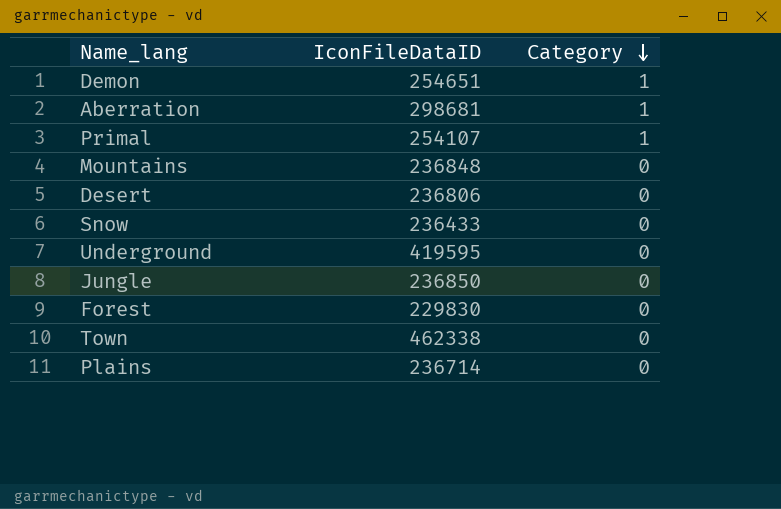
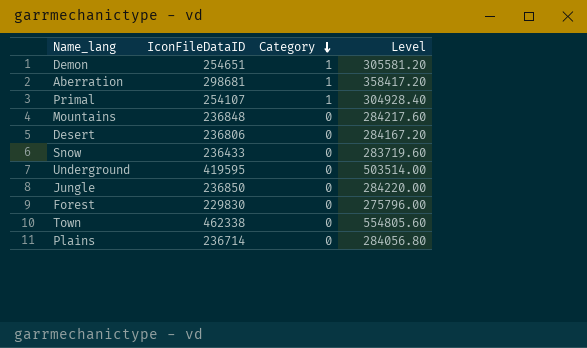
column Level | formula: none -> [IconFileDataID] * 1.2

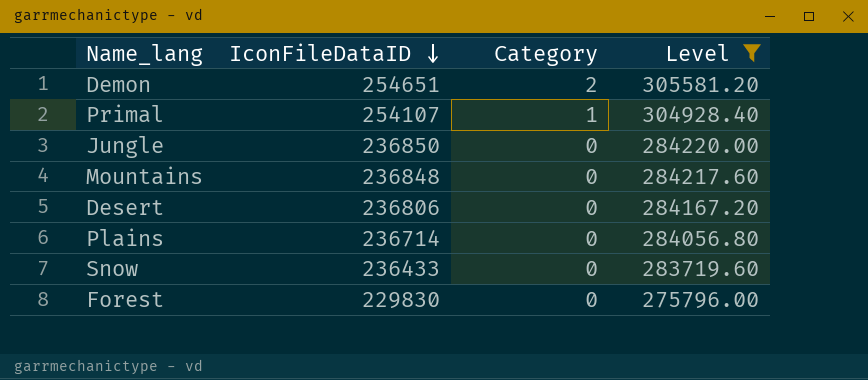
filter: none -> Level <= 305581.20
row order: Category descending -> IconFileDataID descending
Demon | Category: 1 -> 2

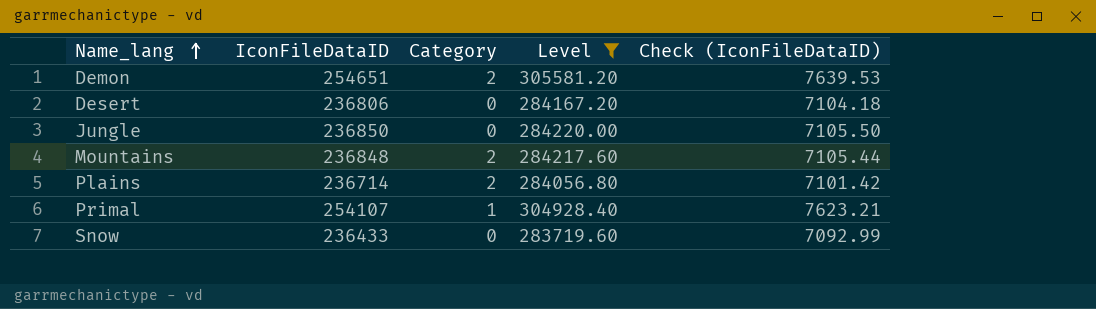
row order: IconFileDataID descending -> Name_lang ascending
column Check (IconFileDataID) | formula: none -> [IconFileDataID] * 0.03
row Forest: 229830 | 0 | 275796.00 -> none
Mountains | Category: 0 -> 2
Plains | Category: 0 -> 2

